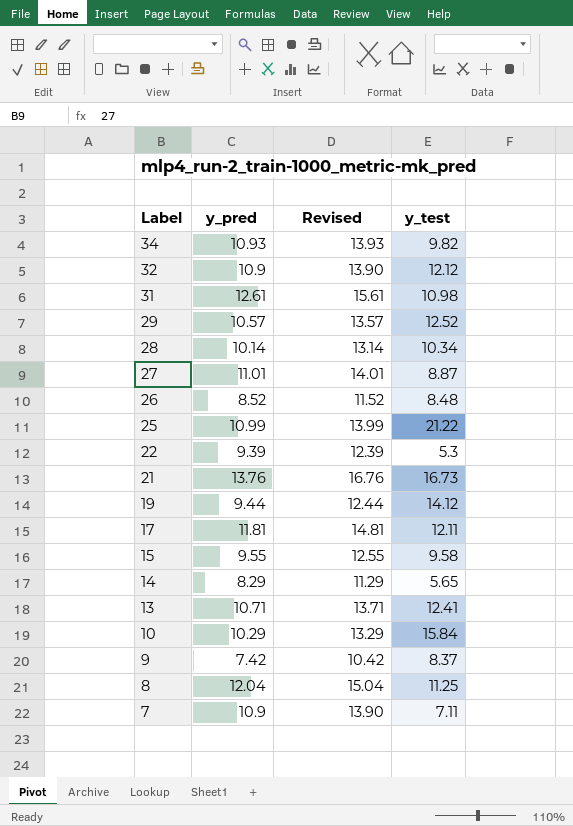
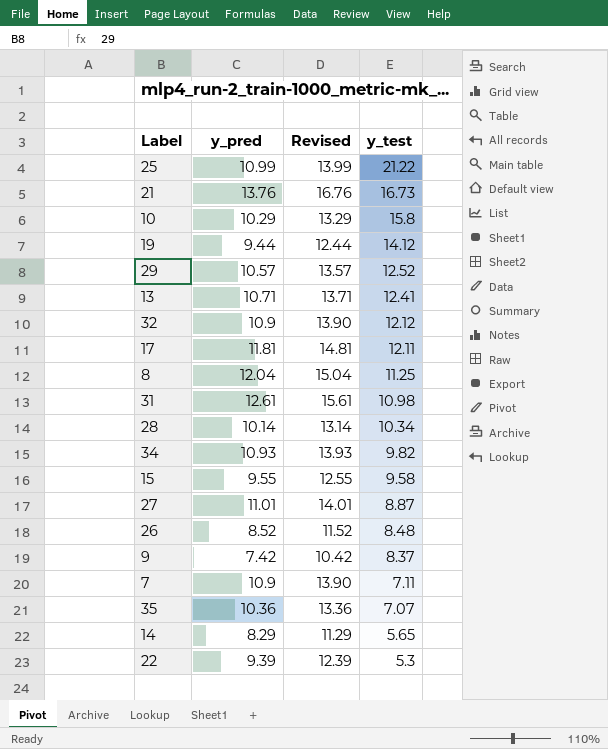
row order: Label descending -> y_test descending
10 | y_test: 15.84 -> 15.8
row 35: none -> 10.36 | 13.36 | 7.07

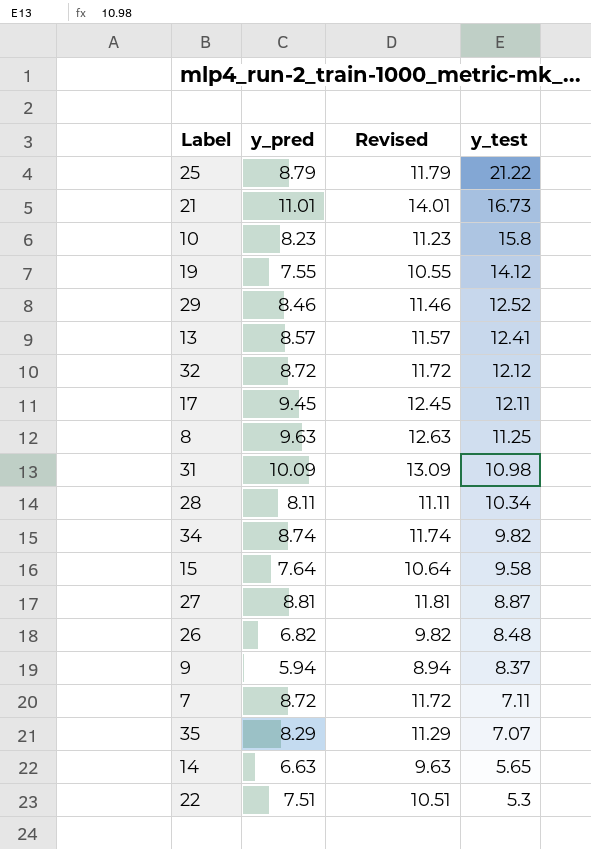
25 | y_pred: 10.99 -> 8.79
25 | Revised: 13.99 -> 11.79
21 | y_pred: 13.76 -> 11.01
21 | Revised: 16.76 -> 14.01
10 | y_pred: 10.29 -> 8.23
10 | Revised: 13.29 -> 11.23
19 | y_pred: 9.44 -> 7.55
19 | Revised: 12.44 -> 10.55
29 | y_pred: 10.57 -> 8.46
29 | Revised: 13.57 -> 11.46
13 | y_pred: 10.71 -> 8.57
13 | Revised: 13.71 -> 11.57
32 | y_pred: 10.9 -> 8.72
32 | Revised: 13.90 -> 11.72
17 | y_pred: 11.81 -> 9.45
17 | Revised: 14.81 -> 12.45
8 | y_pred: 12.04 -> 9.63
8 | Revised: 15.04 -> 12.63
31 | y_pred: 12.61 -> 10.09
31 | Revised: 15.61 -> 13.09
28 | y_pred: 10.14 -> 8.11
28 | Revised: 13.14 -> 11.11
34 | y_pred: 10.93 -> 8.74
34 | Revised: 13.93 -> 11.74
15 | y_pred: 9.55 -> 7.64
15 | Revised: 12.55 -> 10.64
27 | y_pred: 11.01 -> 8.81
27 | Revised: 14.01 -> 11.81
26 | y_pred: 8.52 -> 6.82
26 | Revised: 11.52 -> 9.82
9 | y_pred: 7.42 -> 5.94
9 | Revised: 10.42 -> 8.94
7 | y_pred: 10.9 -> 8.72
7 | Revised: 13.90 -> 11.72
35 | y_pred: 10.36 -> 8.29
35 | Revised: 13.36 -> 11.29
14 | y_pred: 8.29 -> 6.63
14 | Revised: 11.29 -> 9.63
22 | y_pred: 9.39 -> 7.51
22 | Revised: 12.39 -> 10.51

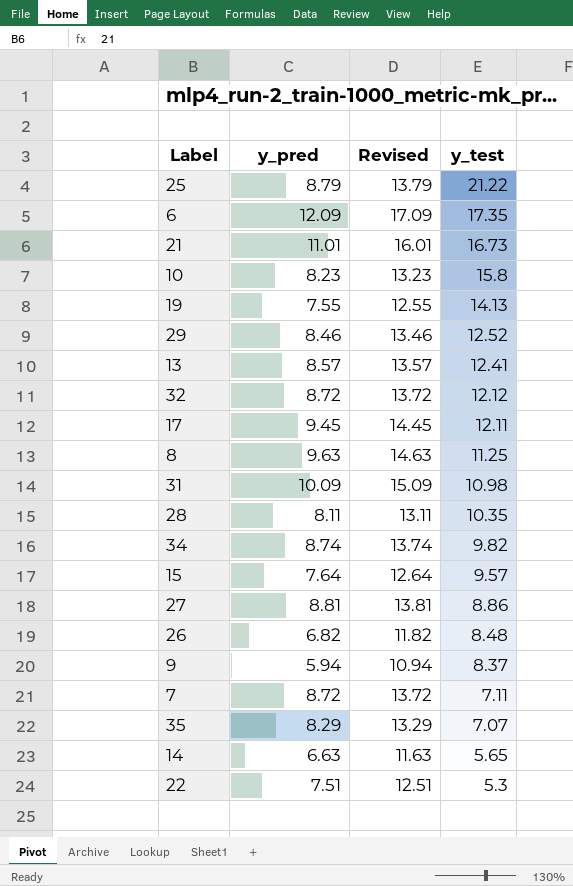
column Revised | formula: [y_pred] + 3 -> [y_pred] + 5
row 6: none -> 12.09 | 17.09 | 17.35
19 | y_test: 14.12 -> 14.13
28 | y_test: 10.34 -> 10.35
15 | y_test: 9.58 -> 9.57
27 | y_test: 8.87 -> 8.86

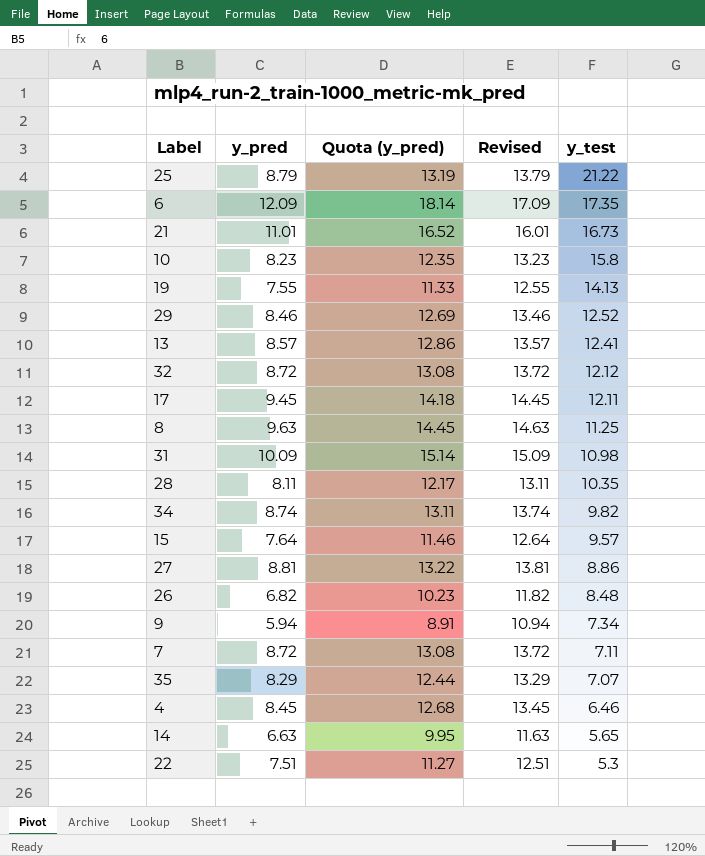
column Quota (y_pred) | formula: none -> [y_pred] * 1.5
9 | y_test: 8.37 -> 7.34
row 4: none -> 8.45 | 12.68 | 13.45 | 6.46

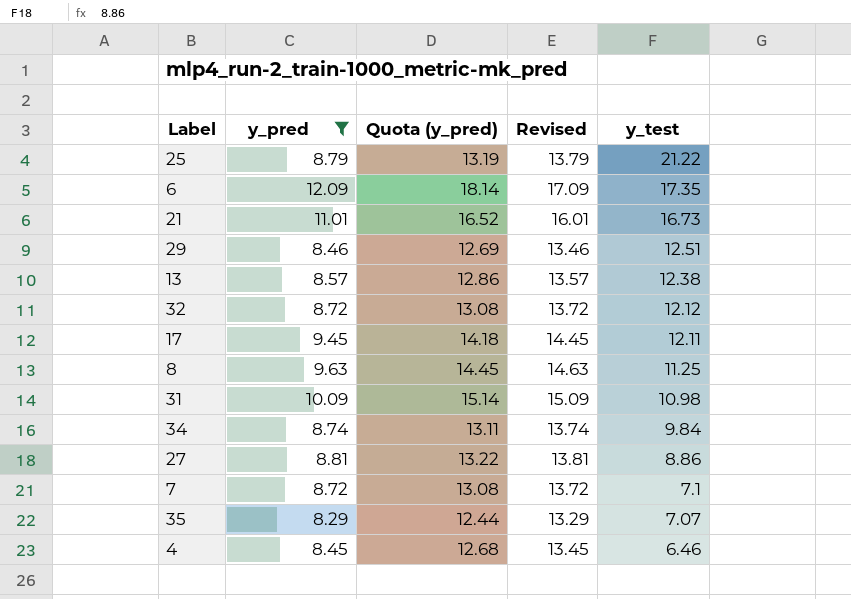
filter: none -> y_pred >= 8.29
29 | y_test: 12.52 -> 12.51
13 | y_test: 12.41 -> 12.38
34 | y_test: 9.82 -> 9.84
7 | y_test: 7.11 -> 7.1

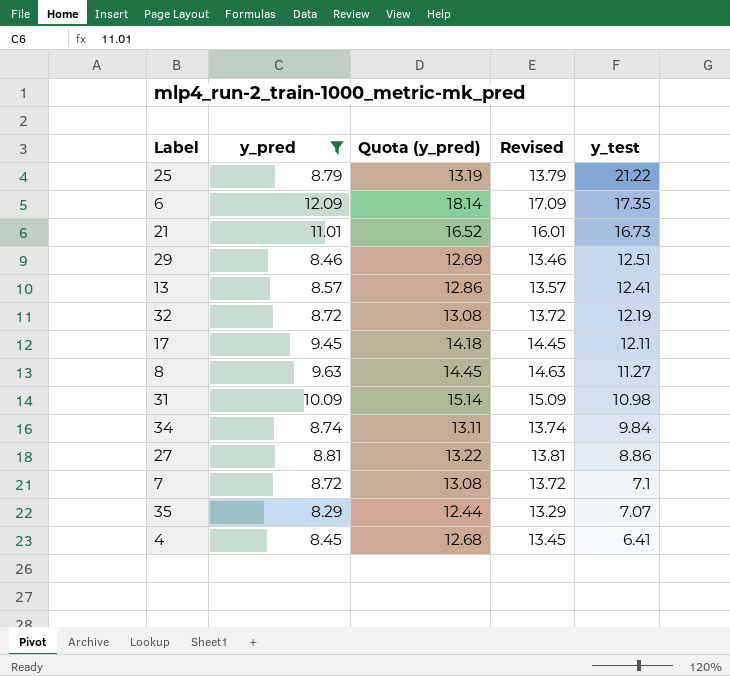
13 | y_test: 12.38 -> 12.41
32 | y_test: 12.12 -> 12.19
8 | y_test: 11.25 -> 11.27
4 | y_test: 6.46 -> 6.41

